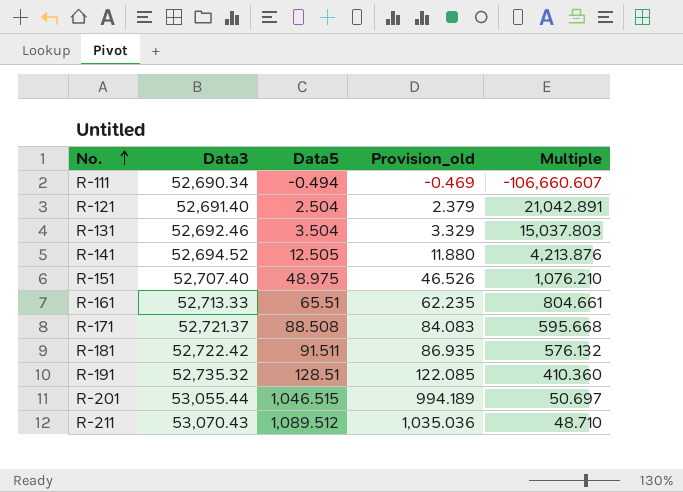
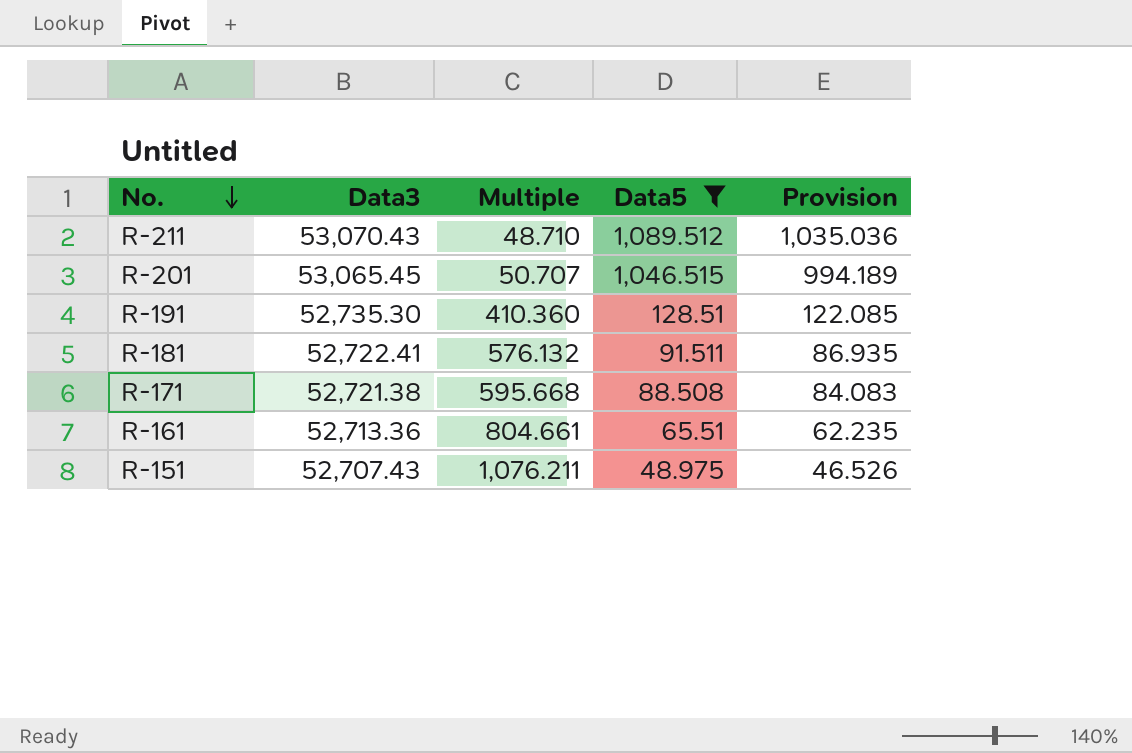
filter: none -> Data5 >= 48.975
row order: No. ascending -> No. descending
column Multiple | position: 5 -> 3
column name: Provision_old -> Provision
R-201 | Data3: 53,055.44 -> 53,065.45
R-201 | Multiple: 50.697 -> 50.707
R-191 | Data3: 52,735.32 -> 52,735.30
R-181 | Data3: 52,722.42 -> 52,722.41
R-171 | Data3: 52,721.37 -> 52,721.38
R-161 | Data3: 52,713.33 -> 52,713.36
R-151 | Data3: 52,707.40 -> 52,707.43
R-151 | Multiple: 1,076.210 -> 1,076.211

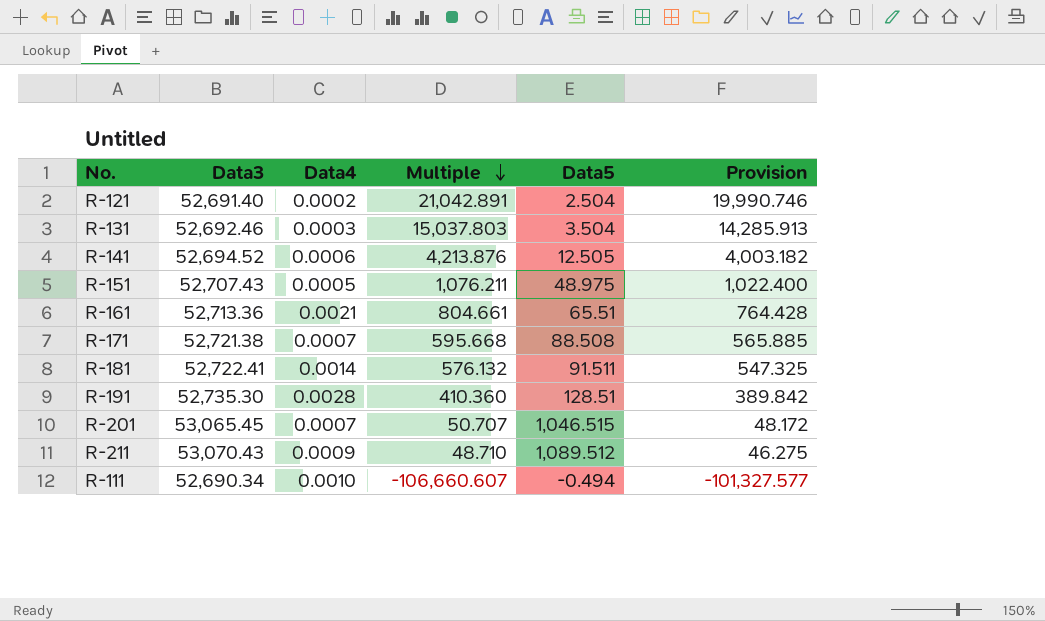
filter: Data5 >= 48.975 -> none
row order: No. descending -> Multiple descending
column Data4 | position: none -> 3
column Provision | formula: [Data5] * 0.95 -> [Multiple] * 0.95

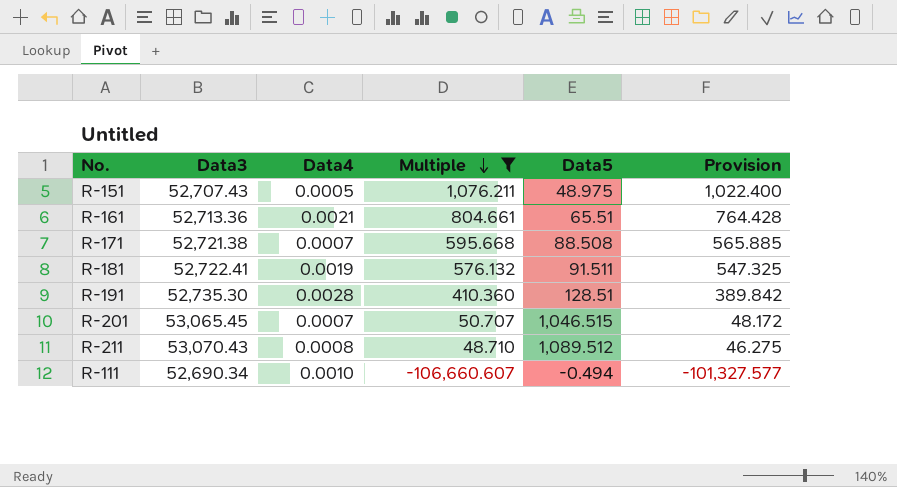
filter: none -> Multiple <= 1,076.211
R-181 | Data4: 0.0014 -> 0.0019
R-211 | Data4: 0.0009 -> 0.0008

